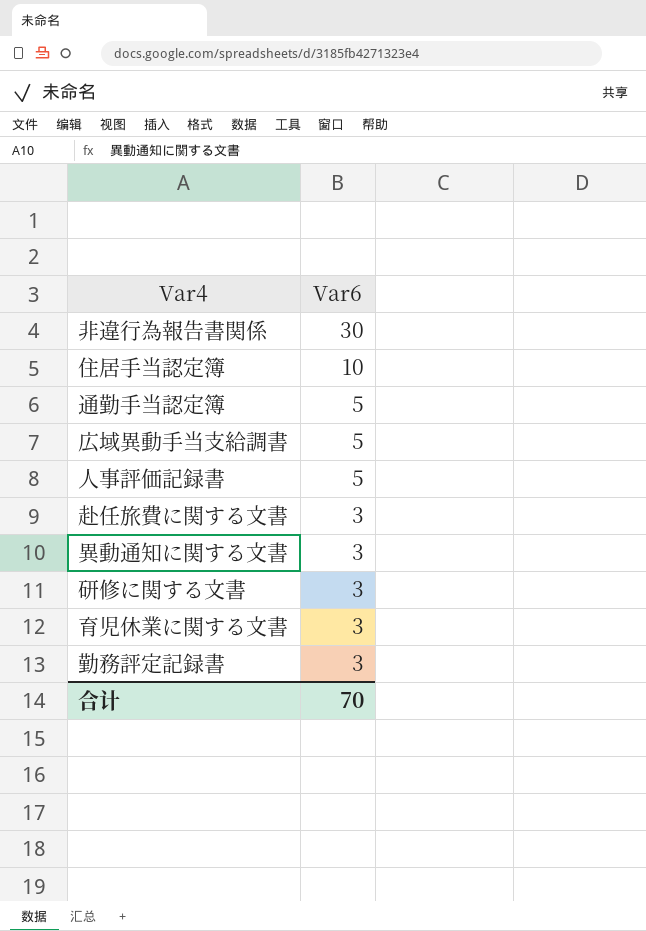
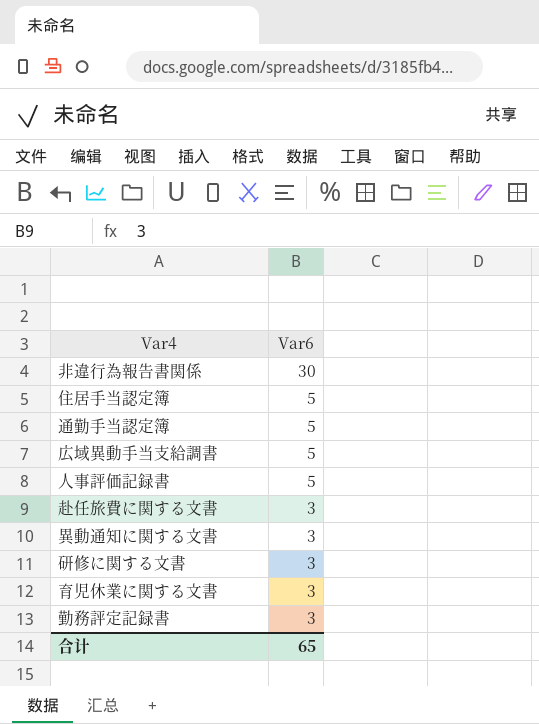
住居手当認定簿 | Var6: 10 -> 5
合计 | Var6: 70 -> 65

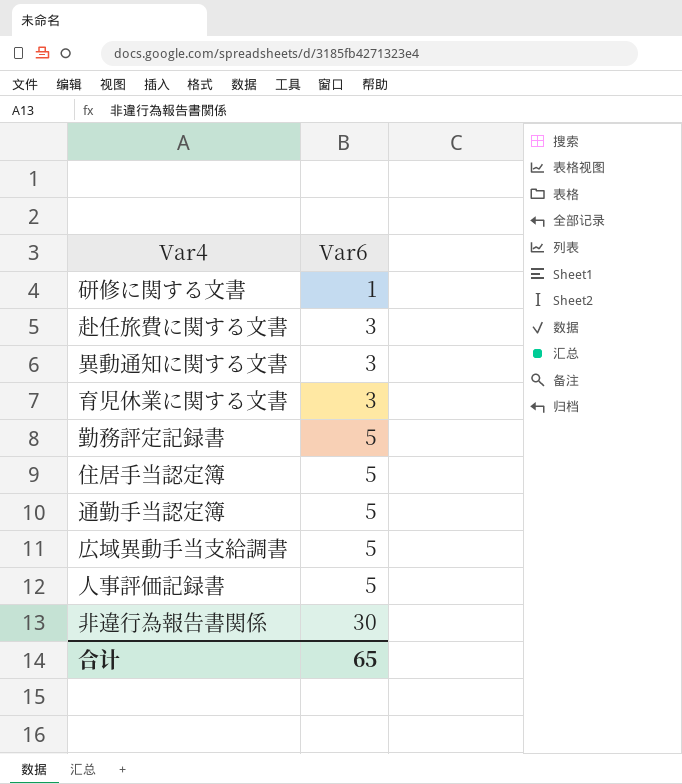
row order: Var6 descending -> Var6 ascending
研修に関する文書 | Var6: 3 -> 1
勤務評定記録書 | Var6: 3 -> 5

